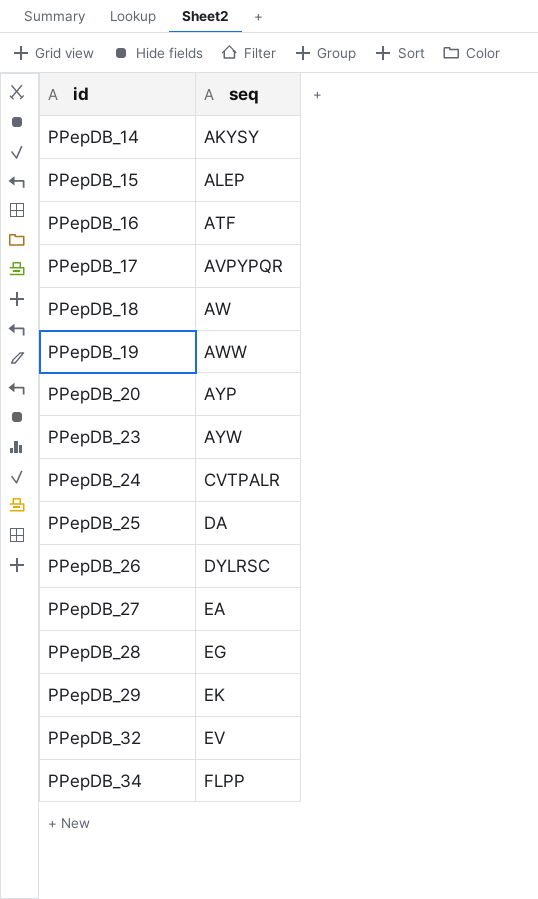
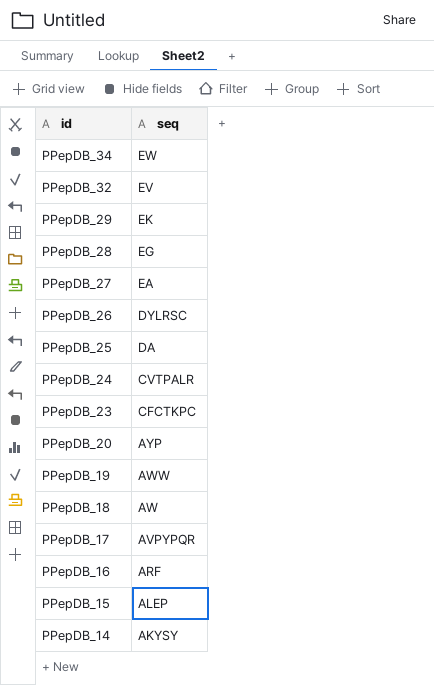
row order: id ascending -> id descending
PPepDB_34 | seq: FLPP -> EW
PPepDB_23 | seq: AYW -> CFCTKPC
PPepDB_16 | seq: ATF -> ARF

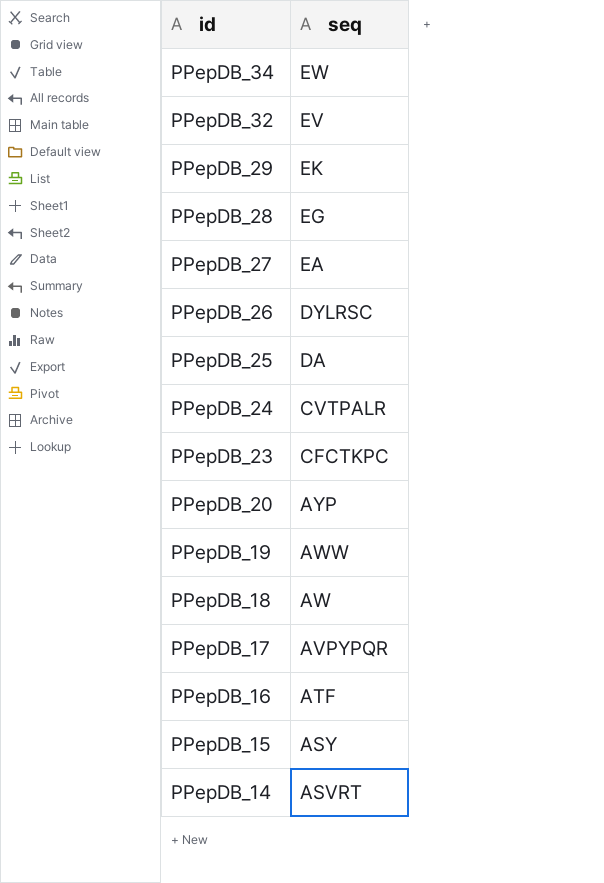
PPepDB_16 | seq: ARF -> ATF
PPepDB_15 | seq: ALEP -> ASY
PPepDB_14 | seq: AKYSY -> ASVRT

